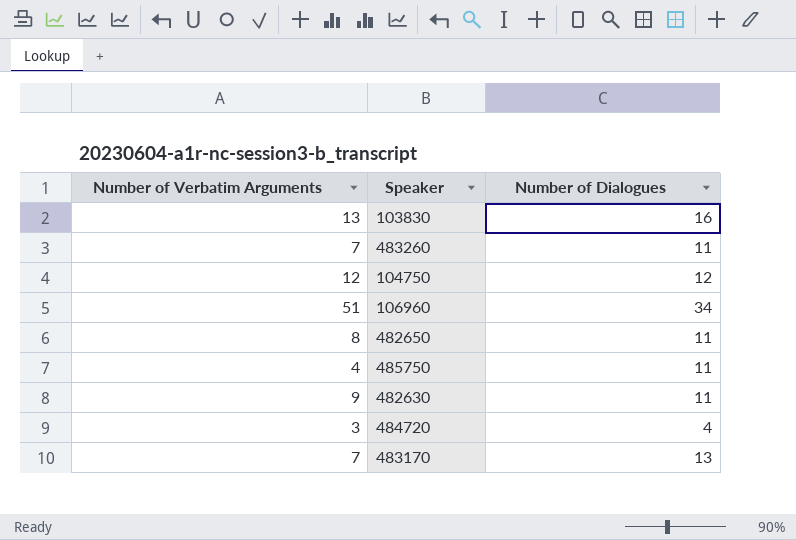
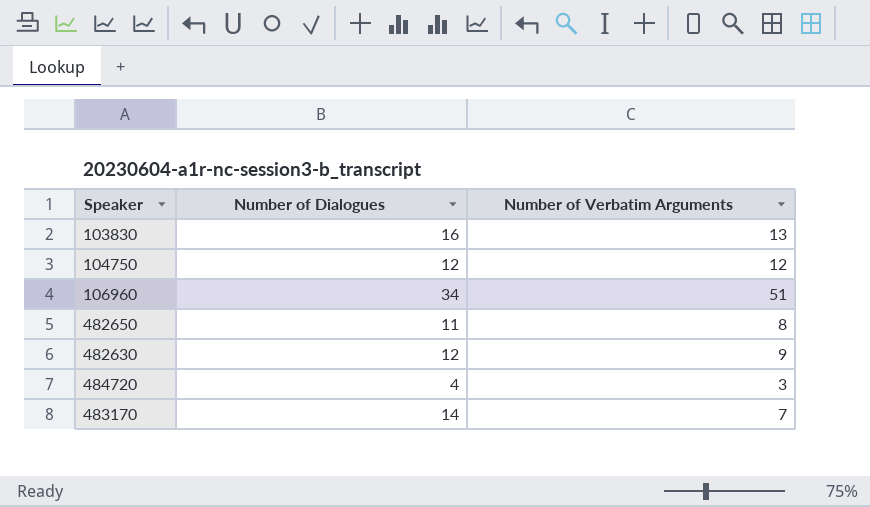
column Number of Verbatim Arguments | position: 1 -> 3
row 483260: 7 | 11 -> none
row 485750: 4 | 11 -> none
482630 | Number of Dialogues: 11 -> 12
483170 | Number of Dialogues: 13 -> 14

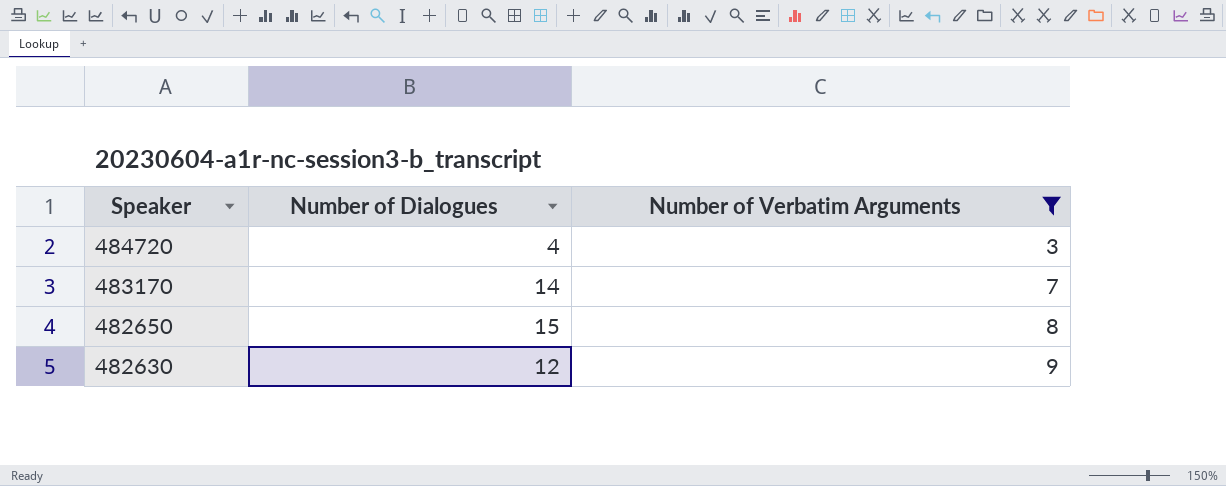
filter: none -> Number of Verbatim Arguments <= 9
row order: none -> Speaker descending
482650 | Number of Dialogues: 11 -> 15

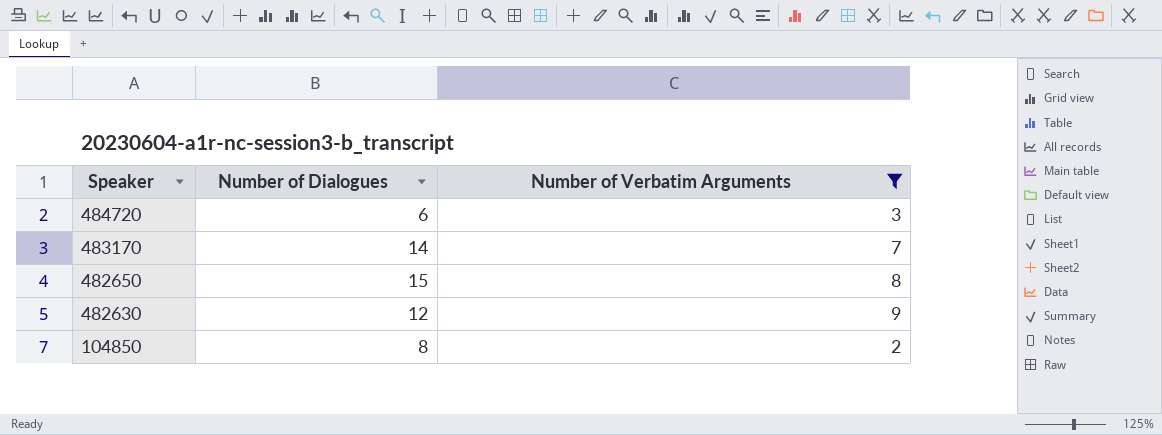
484720 | Number of Dialogues: 4 -> 6
row 104850: none -> 8 | 2

